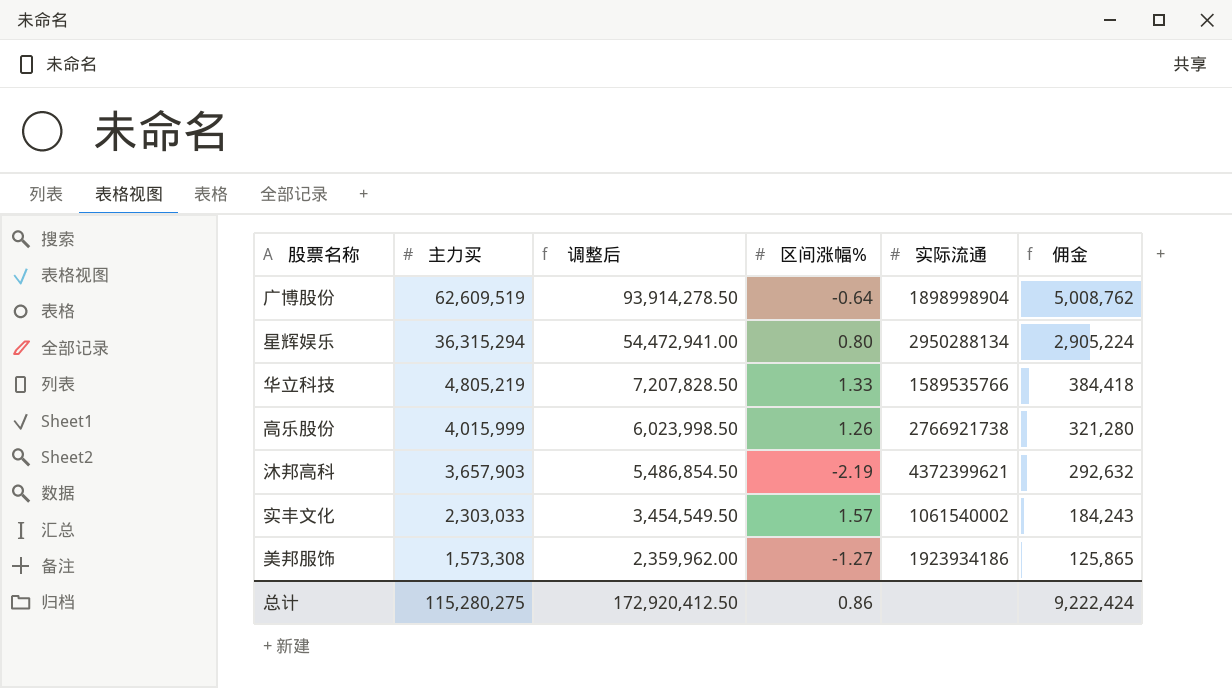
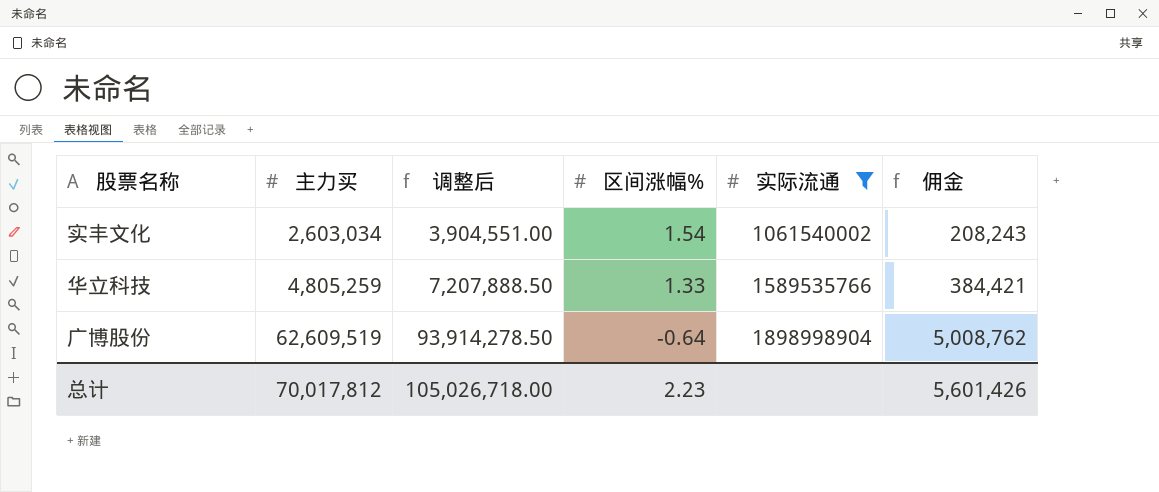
filter: none -> 实际流通 <= 1898998904
row order: 主力买 descending -> 主力买 ascending
实丰文化 | 主力买: 2,303,033 -> 2,603,034
实丰文化 | 调整后: 3,454,549.50 -> 3,904,551.00
实丰文化 | 区间涨幅%: 1.57 -> 1.54
实丰文化 | 佣金: 184,243 -> 208,243
华立科技 | 主力买: 4,805,219 -> 4,805,259
华立科技 | 调整后: 7,207,828.50 -> 7,207,888.50
华立科技 | 佣金: 384,418 -> 384,421
总计 | 主力买: 115,280,275 -> 70,017,812
总计 | 调整后: 172,920,412.50 -> 105,026,718.00
总计 | 区间涨幅%: 0.86 -> 2.23
总计 | 佣金: 9,222,424 -> 5,601,426

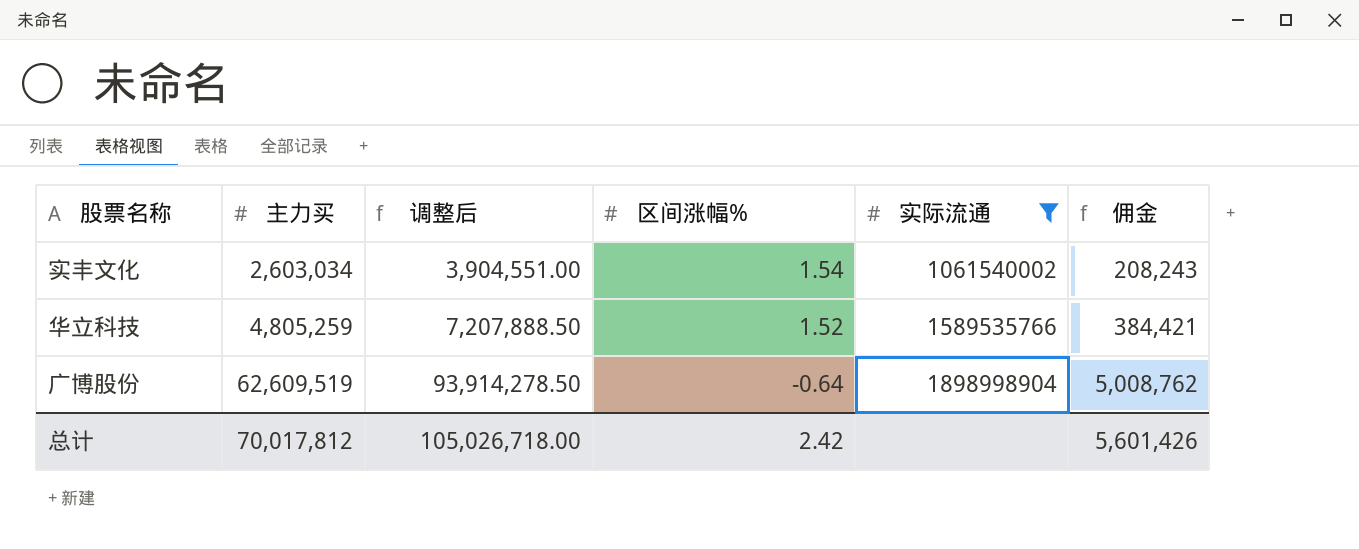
华立科技 | 区间涨幅%: 1.33 -> 1.52
总计 | 区间涨幅%: 2.23 -> 2.42

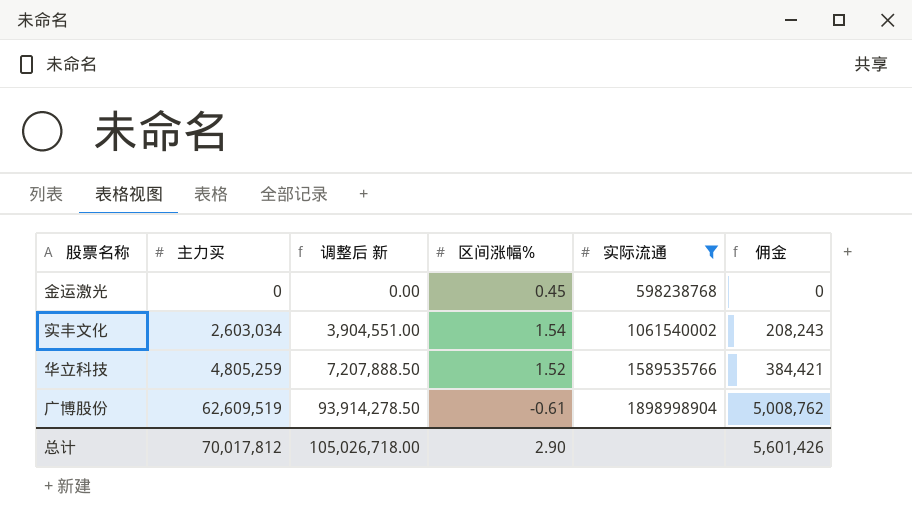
column name: 调整后 -> 调整后 新
row 金运激光: none -> 0 | 0.00 | 0.45 | 598238768 | 0
广博股份 | 区间涨幅%: -0.64 -> -0.61
总计 | 区间涨幅%: 2.42 -> 2.90

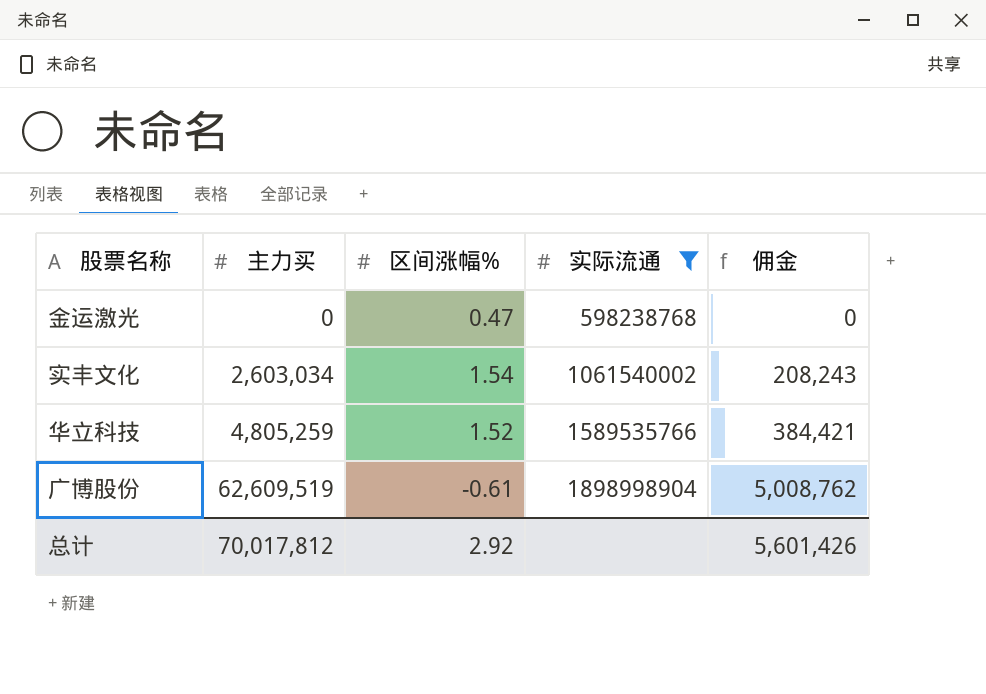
column 调整后 新 | formula: [主力买] * 1.5 -> none
金运激光 | 区间涨幅%: 0.45 -> 0.47
总计 | 区间涨幅%: 2.90 -> 2.92

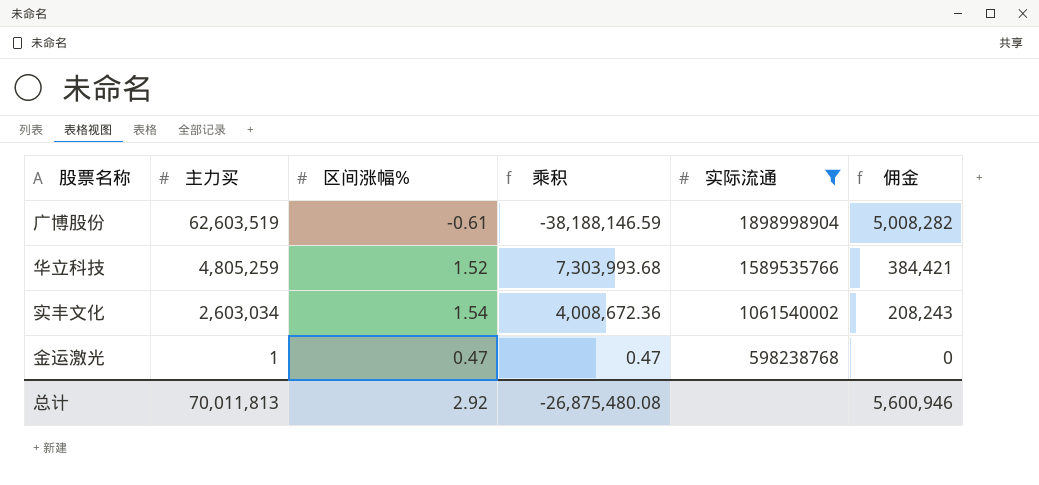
row order: 主力买 ascending -> 主力买 descending
column 乘积 | formula: none -> [主力买] * [区间涨幅%]
广博股份 | 主力买: 62,609,519 -> 62,603,519
广博股份 | 佣金: 5,008,762 -> 5,008,282
金运激光 | 主力买: 0 -> 1
总计 | 主力买: 70,017,812 -> 70,011,813
总计 | 佣金: 5,601,426 -> 5,600,946

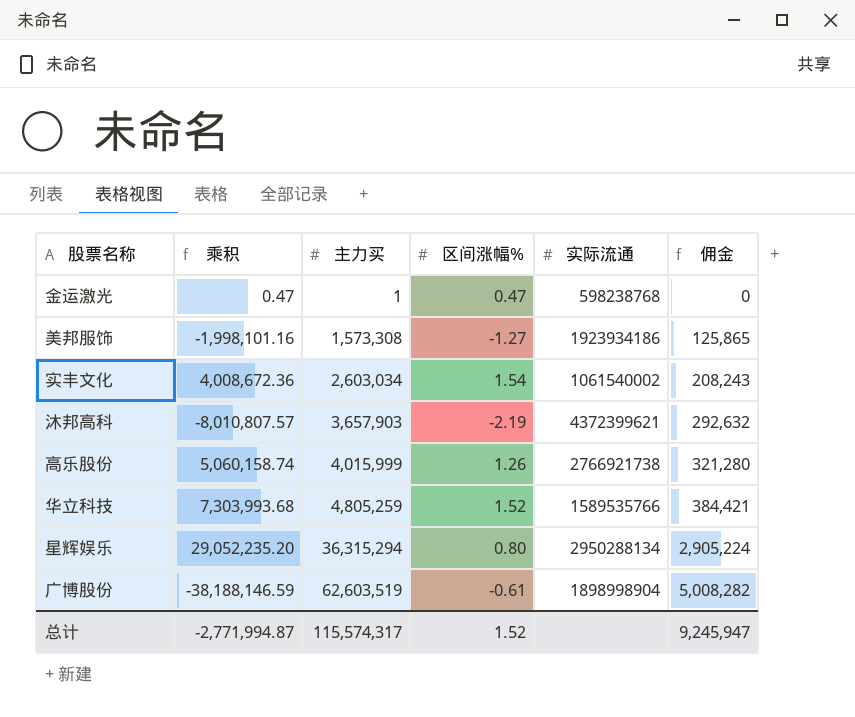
filter: 实际流通 <= 1898998904 -> none
row order: 主力买 descending -> 主力买 ascending
column 乘积 | position: 4 -> 2
总计 | 乘积: -26,875,480.08 -> -2,771,994.87
总计 | 主力买: 70,011,813 -> 115,574,317
总计 | 区间涨幅%: 2.92 -> 1.52
总计 | 佣金: 5,600,946 -> 9,245,947

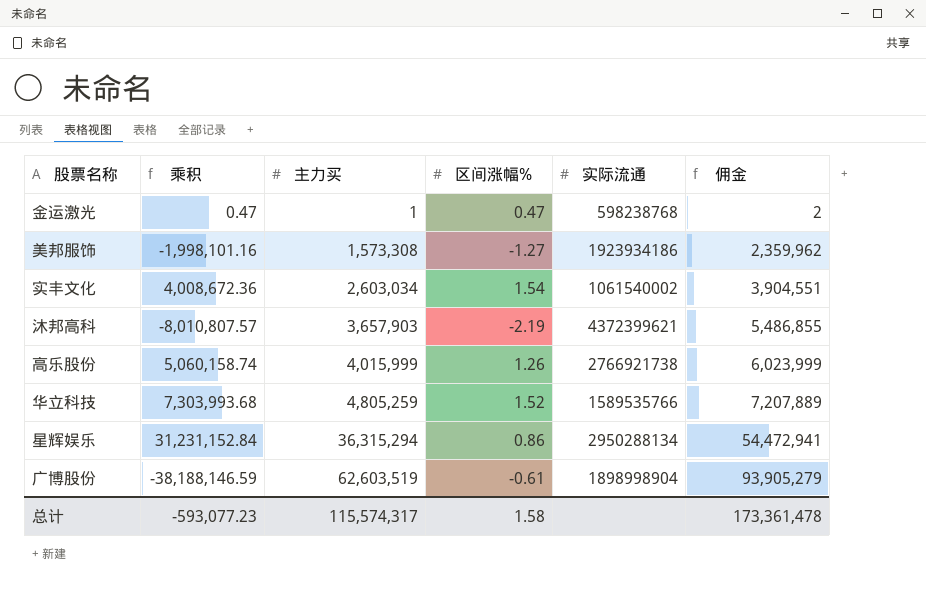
column 佣金 | formula: [主力买] * 0.08 -> [主力买] * 1.5
星辉娱乐 | 乘积: 29,052,235.20 -> 31,231,152.84
星辉娱乐 | 区间涨幅%: 0.80 -> 0.86
总计 | 乘积: -2,771,994.87 -> -593,077.23
总计 | 区间涨幅%: 1.52 -> 1.58
总计 | 佣金: 9,245,947 -> 173,361,478

